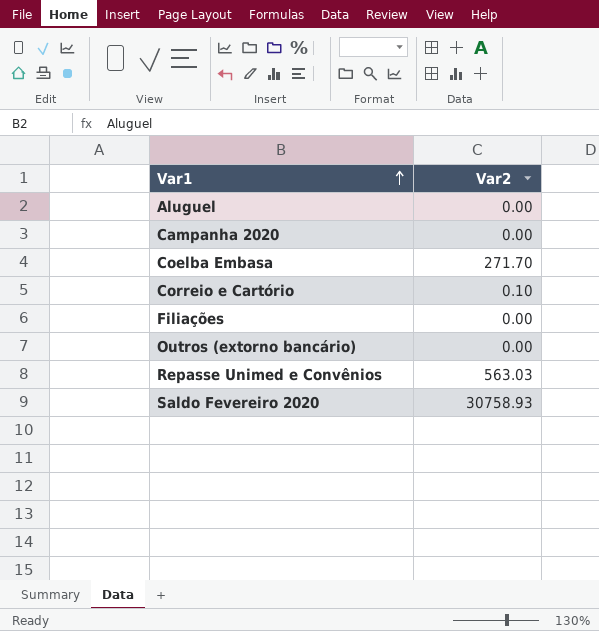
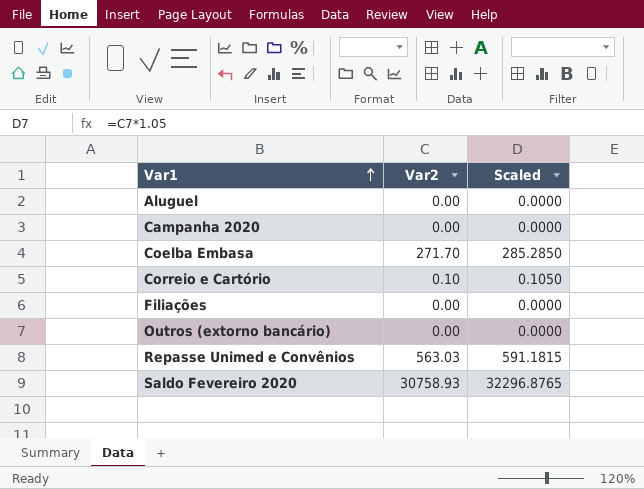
column Scaled | formula: none -> [Var2] * 1.05

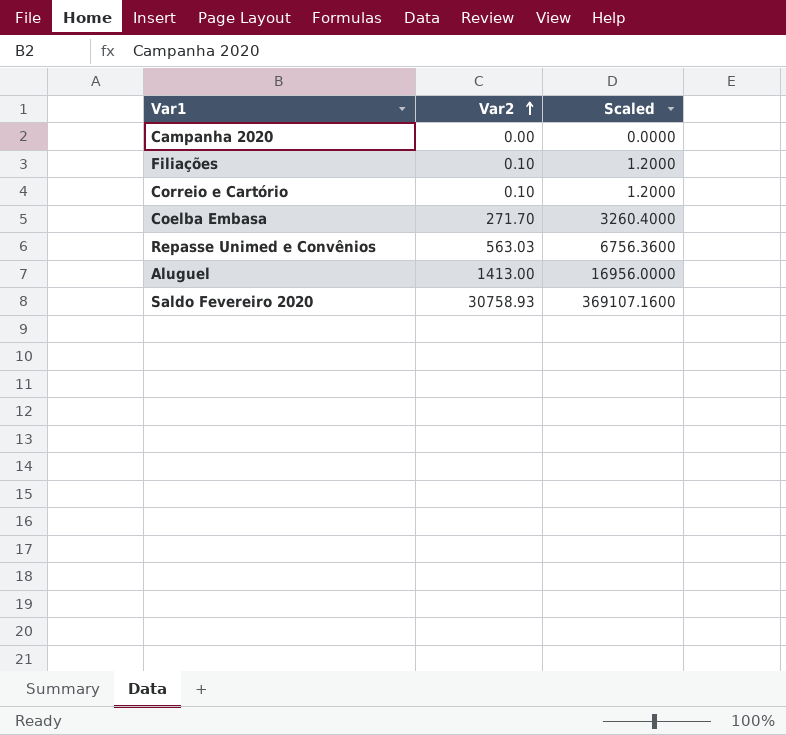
row order: Var1 ascending -> Var2 ascending
column Scaled | formula: [Var2] * 1.05 -> [Var2] * 12
row Outros (extorno bancário): 0.00 | 0.0000 -> none
Filiações | Var2: 0.00 -> 0.10
Aluguel | Var2: 0.00 -> 1413.00

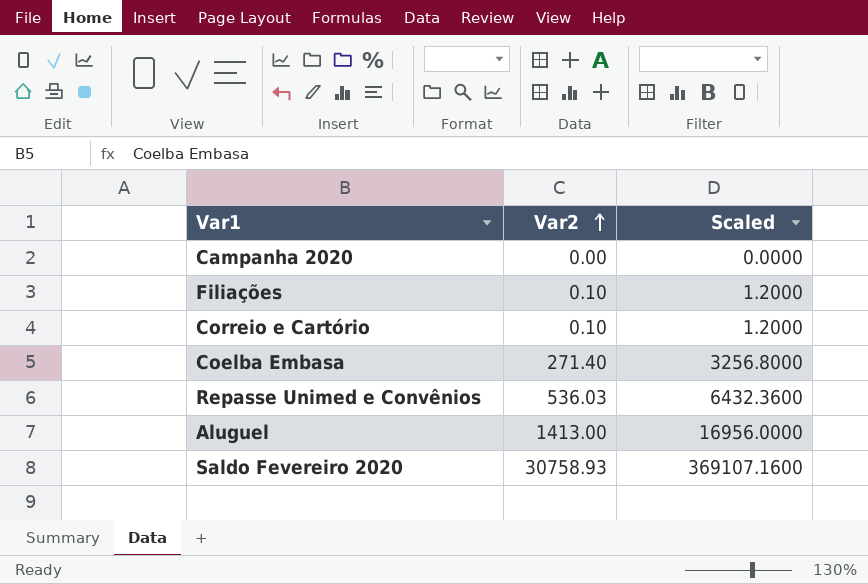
Coelba Embasa | Var2: 271.70 -> 271.40
Coelba Embasa | Scaled: 3260.4000 -> 3256.8000
Repasse Unimed e Convênios | Var2: 563.03 -> 536.03
Repasse Unimed e Convênios | Scaled: 6756.3600 -> 6432.3600

